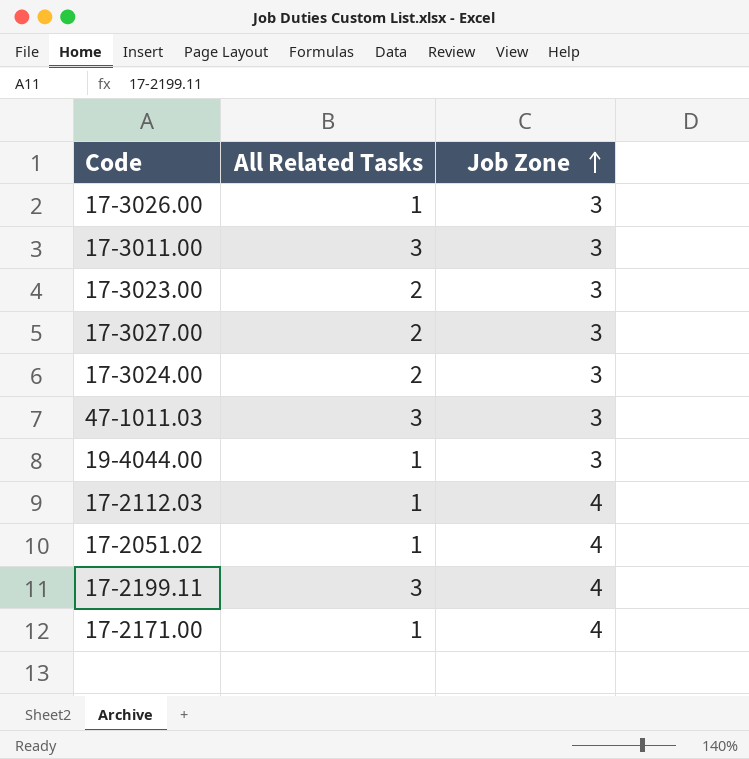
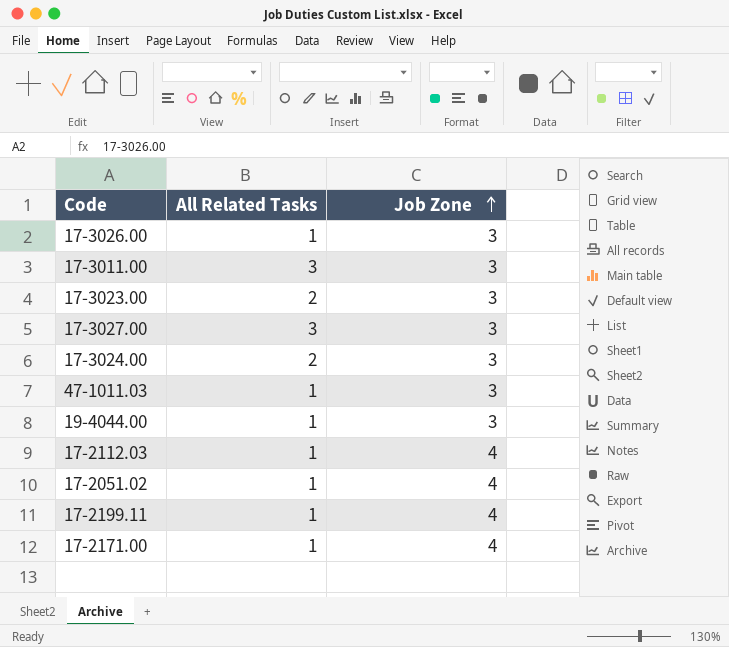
17-3027.00 | All Related Tasks: 2 -> 3
47-1011.03 | All Related Tasks: 3 -> 1
17-2199.11 | All Related Tasks: 3 -> 1

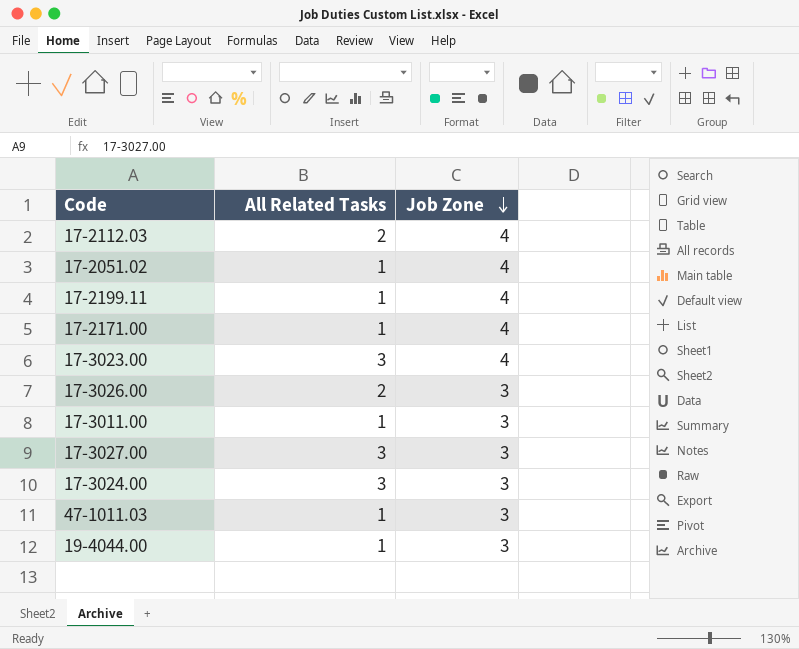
row order: Job Zone ascending -> Job Zone descending
17-2112.03 | All Related Tasks: 1 -> 2
17-3023.00 | All Related Tasks: 2 -> 3
17-3023.00 | Job Zone: 3 -> 4
17-3026.00 | All Related Tasks: 1 -> 2
17-3011.00 | All Related Tasks: 3 -> 1
17-3024.00 | All Related Tasks: 2 -> 3

